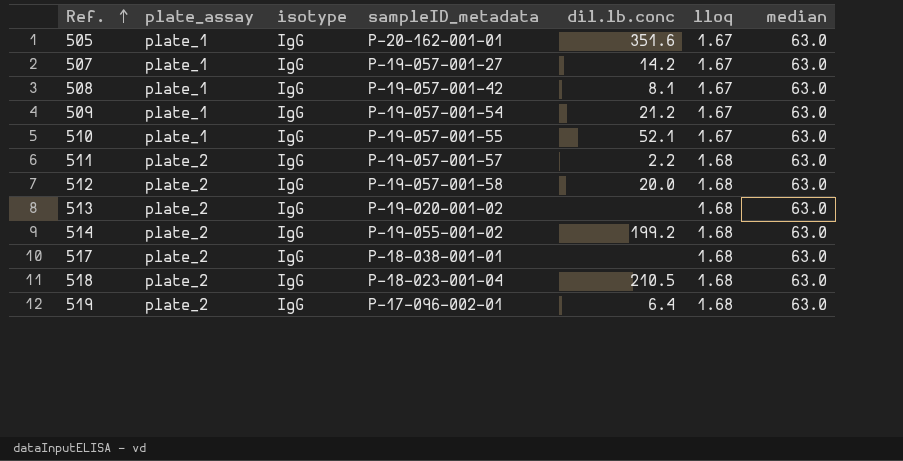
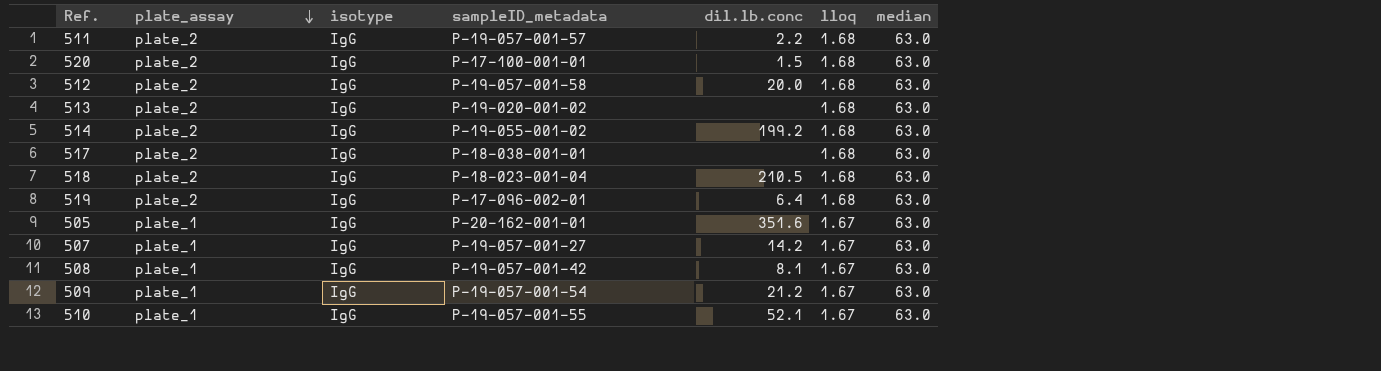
row order: Ref. ascending -> plate_assay descending
row 520: none -> plate_2 | IgG | P-17-100-001-01 | 1.5 | 1.68 | 63.0

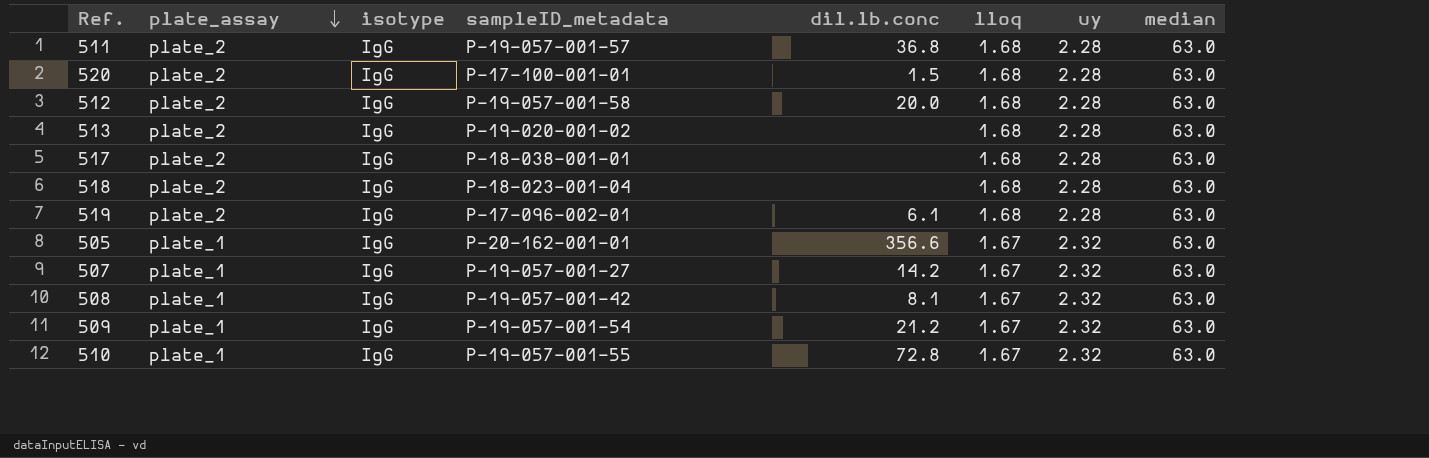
column uy | position: none -> 7
row 514: plate_2 | IgG | P-19-055-001-02 | 199.2 | 1.68 | 63.0 -> none
511 | dil.lb.conc: 2.2 -> 36.8
518 | dil.lb.conc: 210.5 -> none
519 | dil.lb.conc: 6.4 -> 6.1
505 | dil.lb.conc: 351.6 -> 356.6
510 | dil.lb.conc: 52.1 -> 72.8

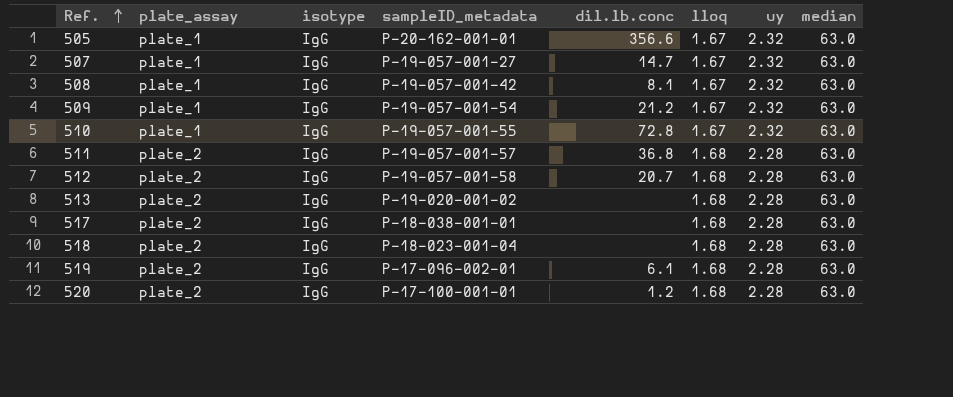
row order: plate_assay descending -> Ref. ascending
507 | dil.lb.conc: 14.2 -> 14.7
512 | dil.lb.conc: 20.0 -> 20.7
520 | dil.lb.conc: 1.5 -> 1.2

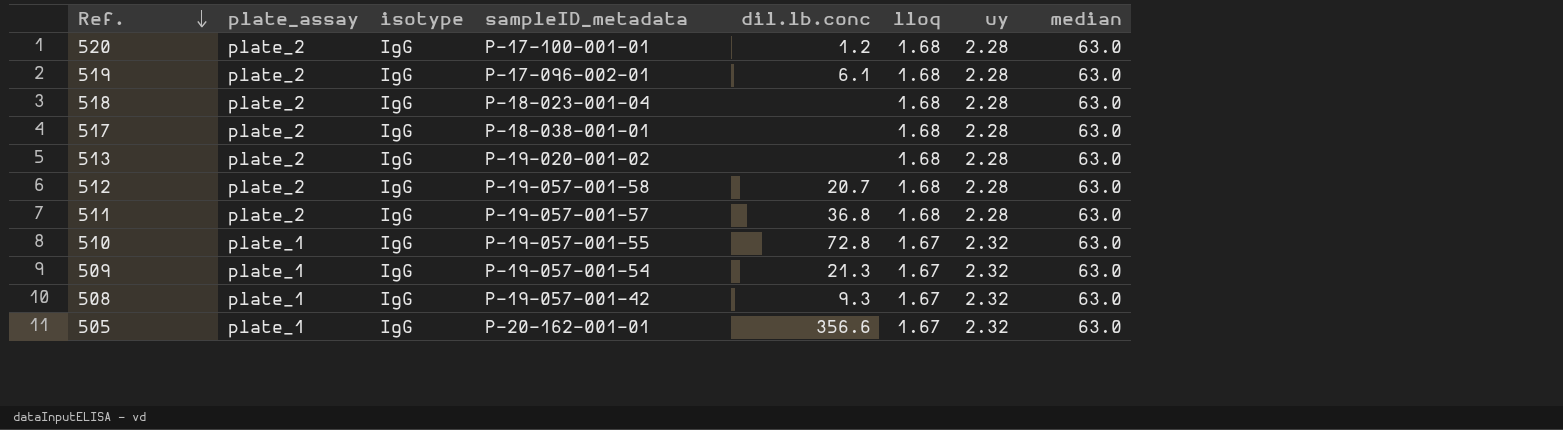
row order: Ref. ascending -> Ref. descending
row 507: plate_1 | IgG | P-19-057-001-27 | 14.7 | 1.67 | 2.32 | 63.0 -> none
509 | dil.lb.conc: 21.2 -> 21.3
508 | dil.lb.conc: 8.1 -> 9.3

